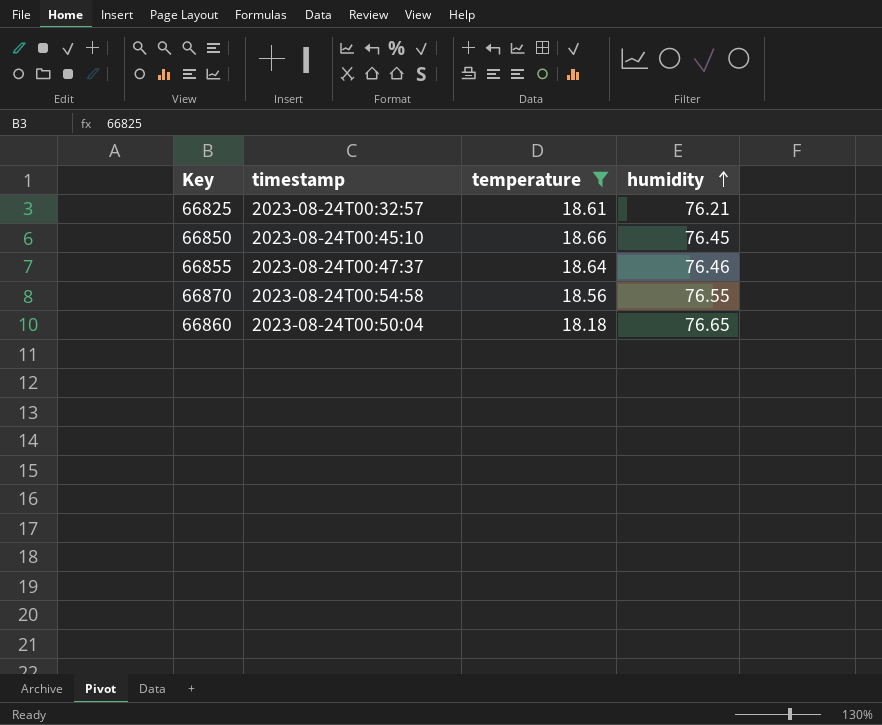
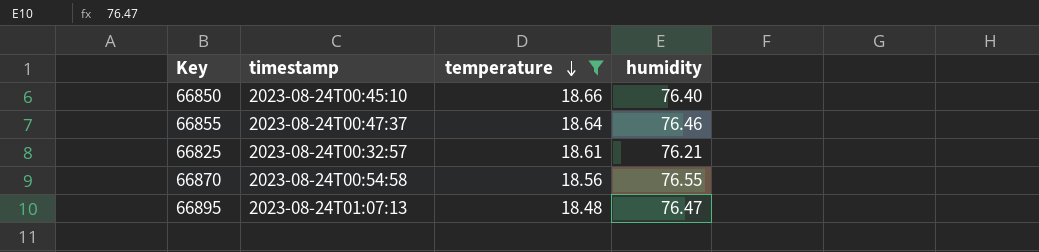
row order: humidity ascending -> temperature descending
row 66860: 2023-08-24T00:50:04 | 18.18 | 76.65 -> none
66850 | humidity: 76.45 -> 76.40
row 66895: none -> 2023-08-24T01:07:13 | 18.48 | 76.47

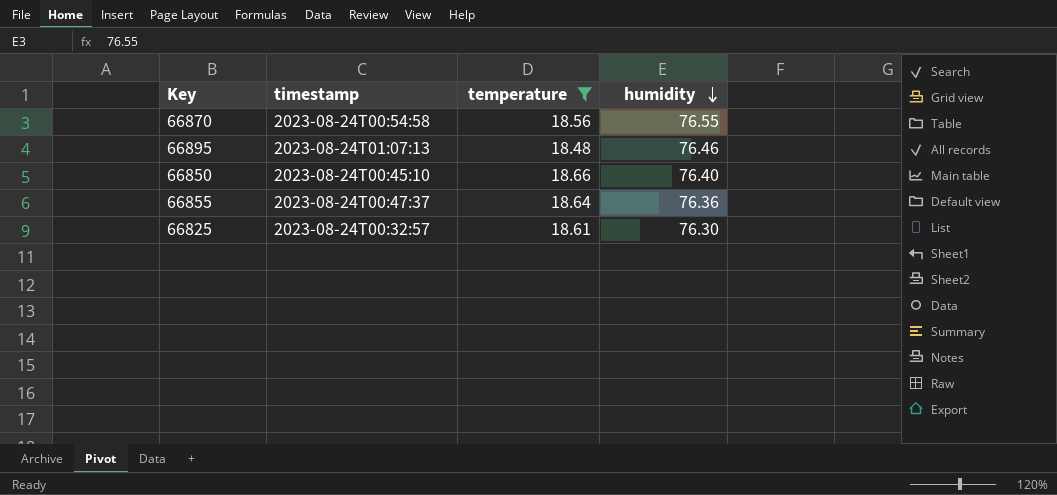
row order: temperature descending -> humidity descending
66895 | humidity: 76.47 -> 76.46
66855 | humidity: 76.46 -> 76.36
66825 | humidity: 76.21 -> 76.30

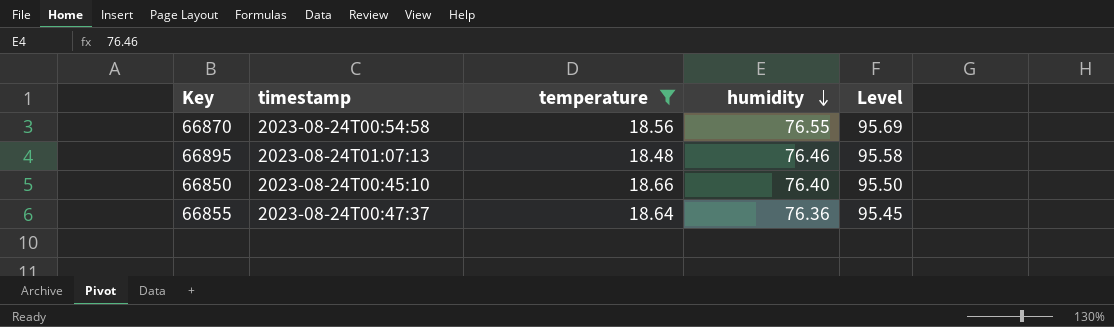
column Level | formula: none -> [humidity] * 1.25
row 66825: 2023-08-24T00:32:57 | 18.61 | 76.30 -> none

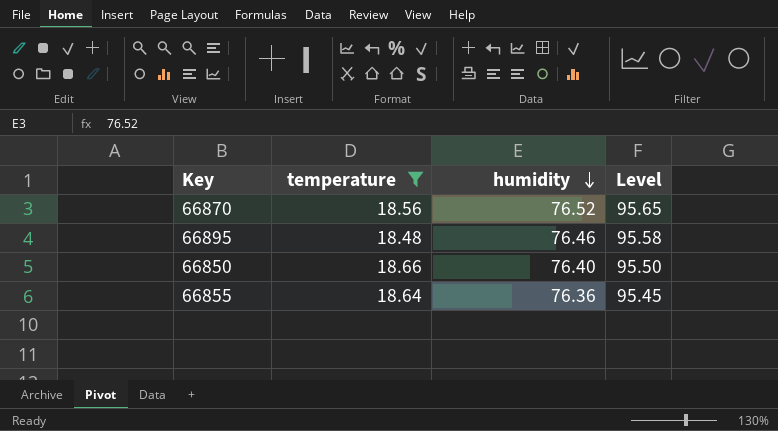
column timestamp | position: 2 -> none
66870 | humidity: 76.55 -> 76.52
66870 | Level: 95.69 -> 95.65

